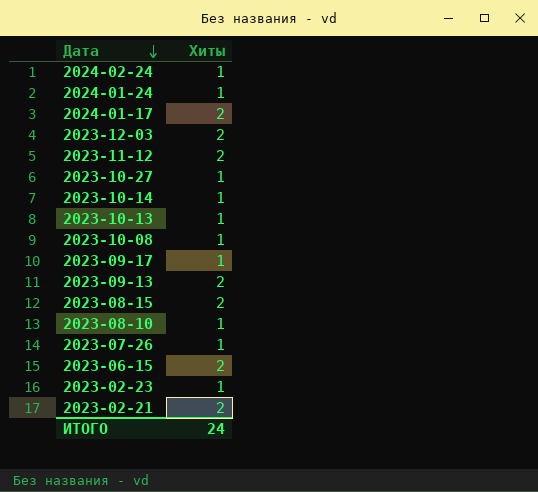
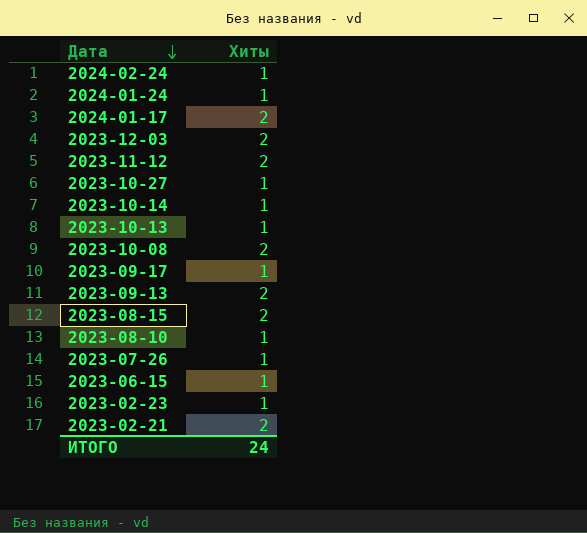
2023-10-08 | Хиты: 1 -> 2
2023-06-15 | Хиты: 2 -> 1

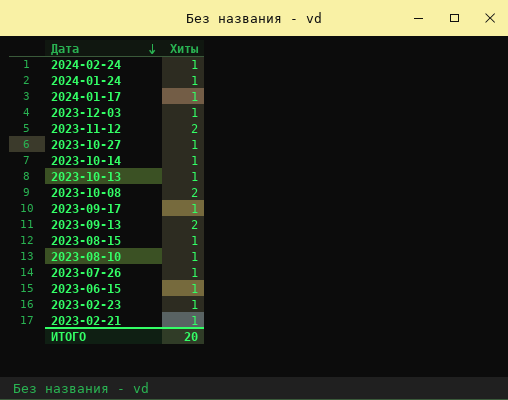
2024-01-17 | Хиты: 2 -> 1
2023-12-03 | Хиты: 2 -> 1
2023-08-15 | Хиты: 2 -> 1
2023-02-21 | Хиты: 2 -> 1
ИТОГО | Хиты: 24 -> 20

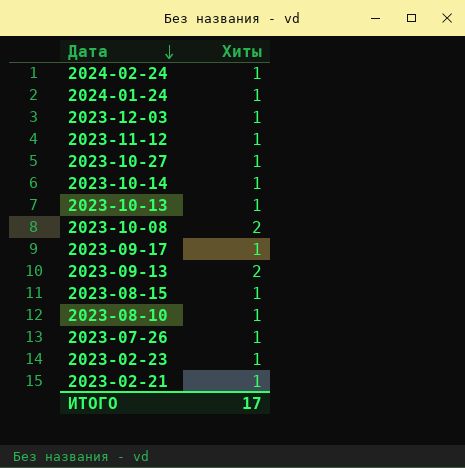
row 2024-01-17: 1 -> none
row 2023-06-15: 1 -> none
2023-11-12 | Хиты: 2 -> 1
ИТОГО | Хиты: 20 -> 17

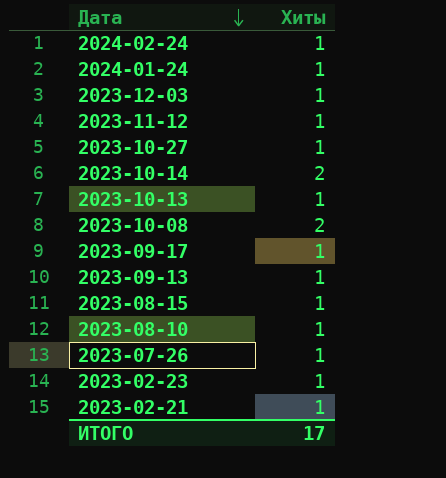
2023-10-14 | Хиты: 1 -> 2
2023-09-13 | Хиты: 2 -> 1

